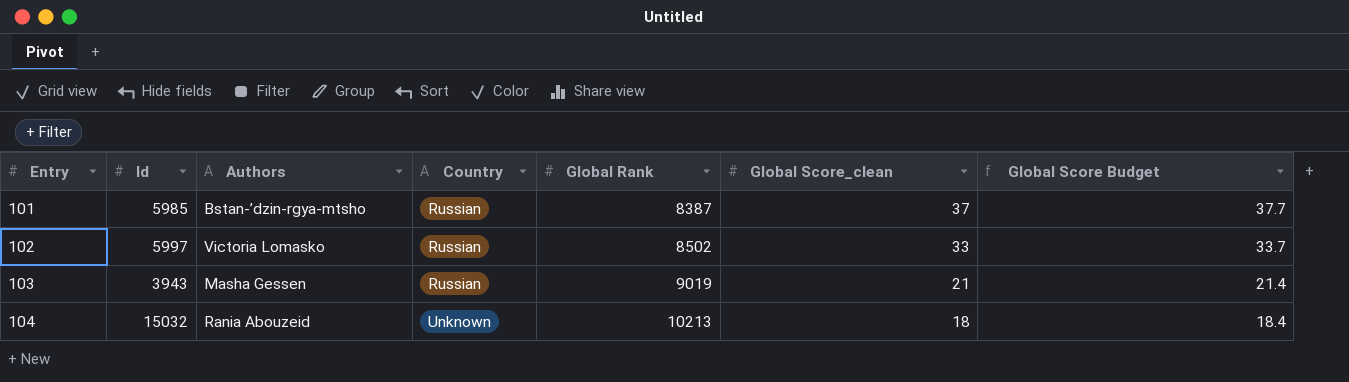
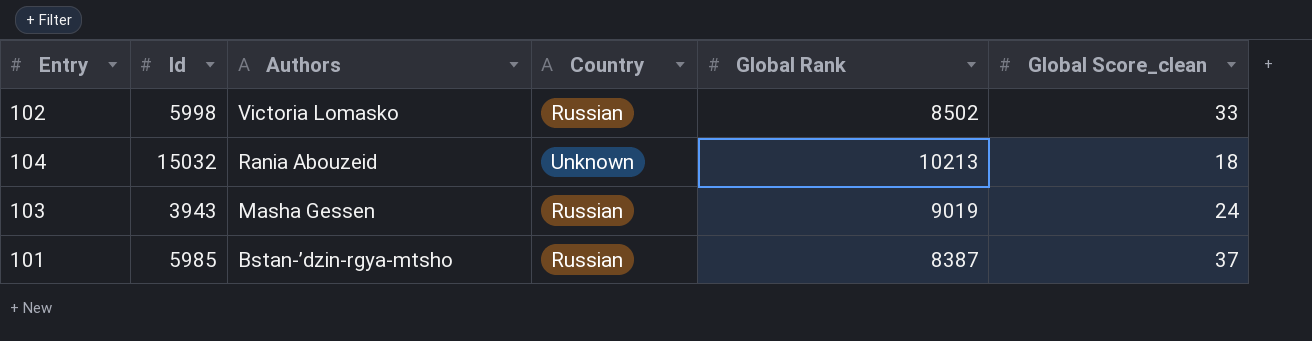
row order: Entry ascending -> Authors descending
column Global Score Budget | formula: [Global Score_clean] * 1.02 -> none
102 | Id: 5997 -> 5998
103 | Global Score_clean: 21 -> 24

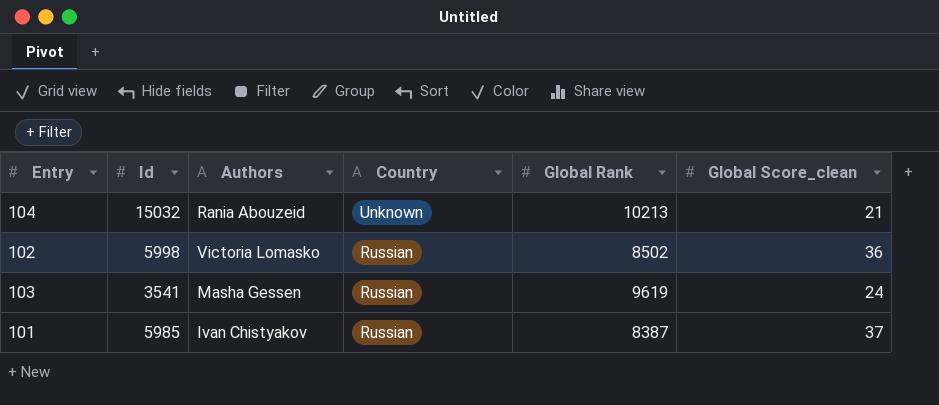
row order: Authors descending -> Country descending
104 | Global Score_clean: 18 -> 21
102 | Global Score_clean: 33 -> 36
103 | Id: 3943 -> 3541
103 | Global Rank: 9019 -> 9619
101 | Authors: Bstan-ʼdzin-rgya-mtsho -> Ivan Chistyakov

